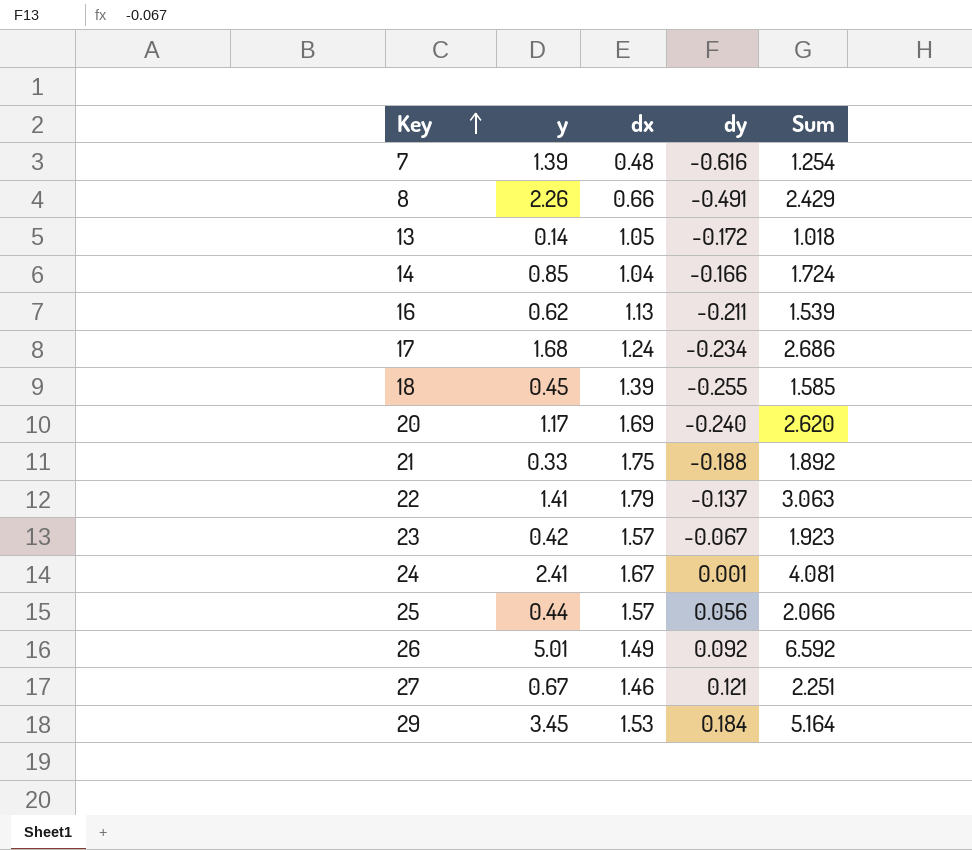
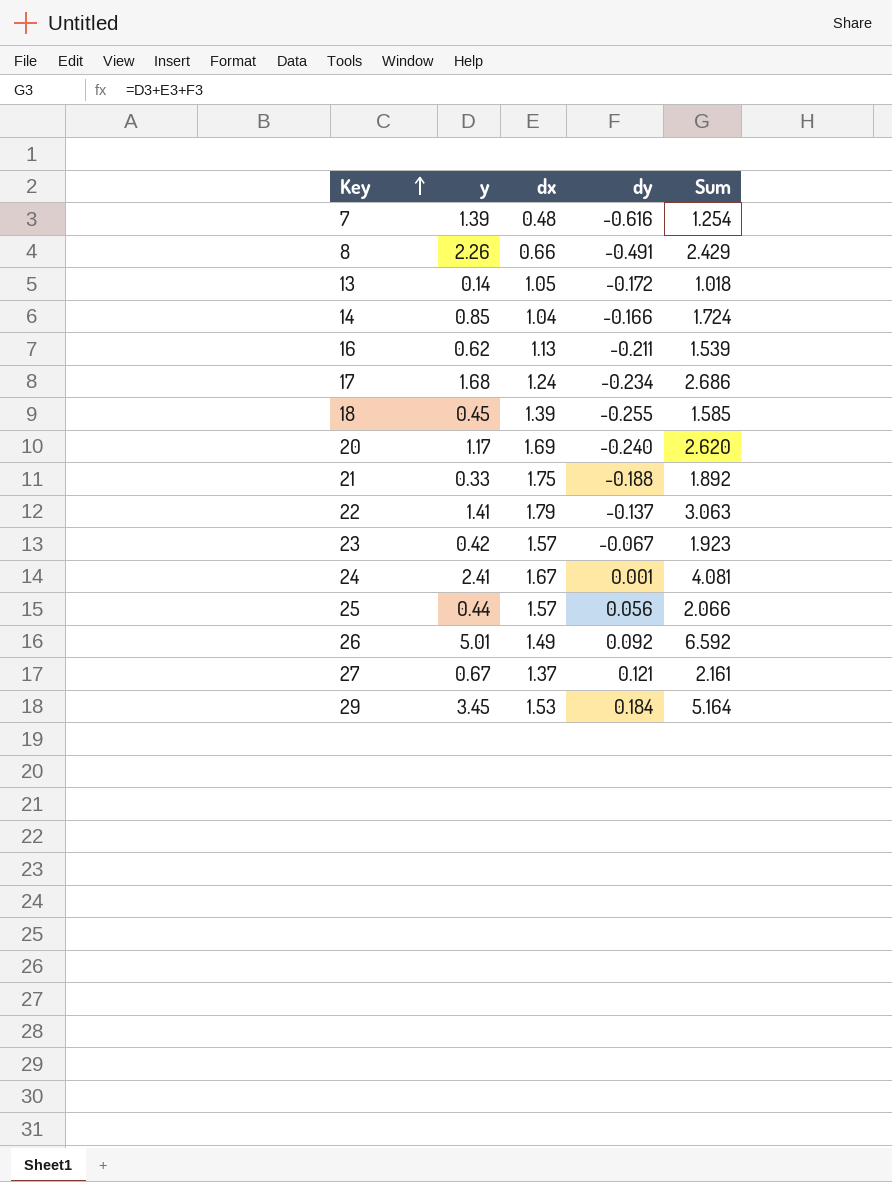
27 | dx: 1.46 -> 1.37
27 | Sum: 2.251 -> 2.161

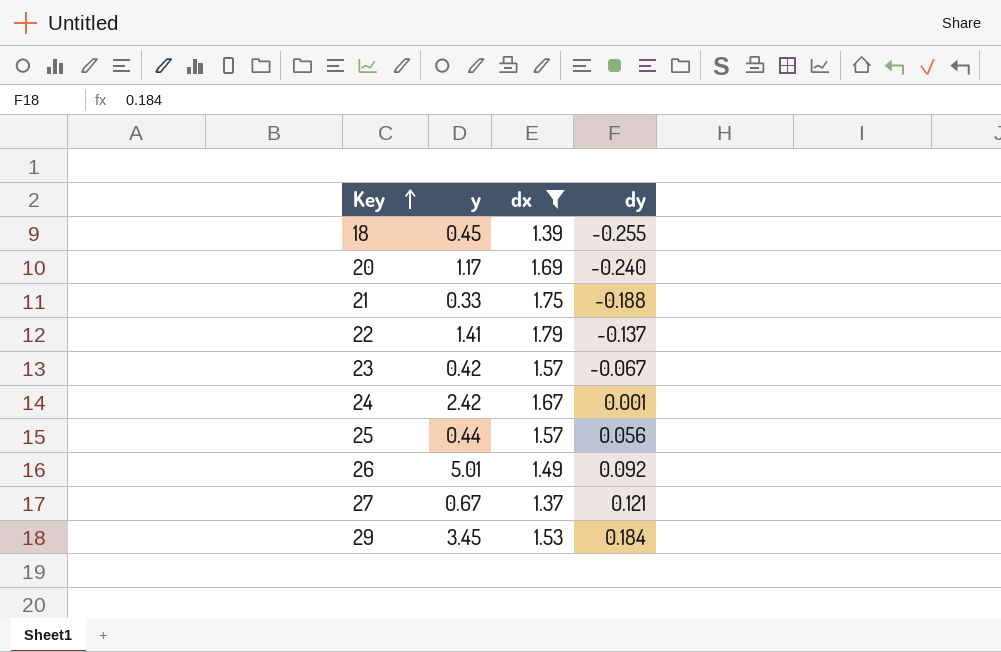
filter: none -> dx >= 1.37
column Sum | formula: [y] + [dx] + [dy] -> none
24 | y: 2.41 -> 2.42

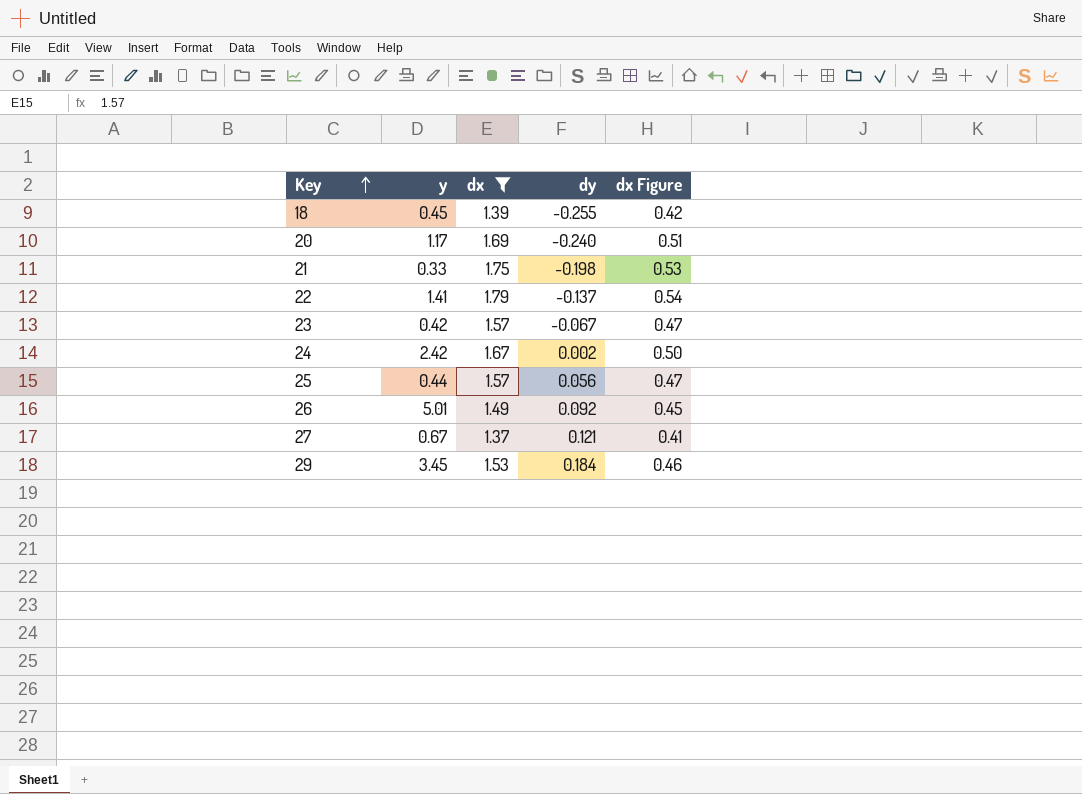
column dx Figure | formula: none -> [dx] * 0.3
21 | dy: -0.188 -> -0.198
24 | dy: 0.001 -> 0.002

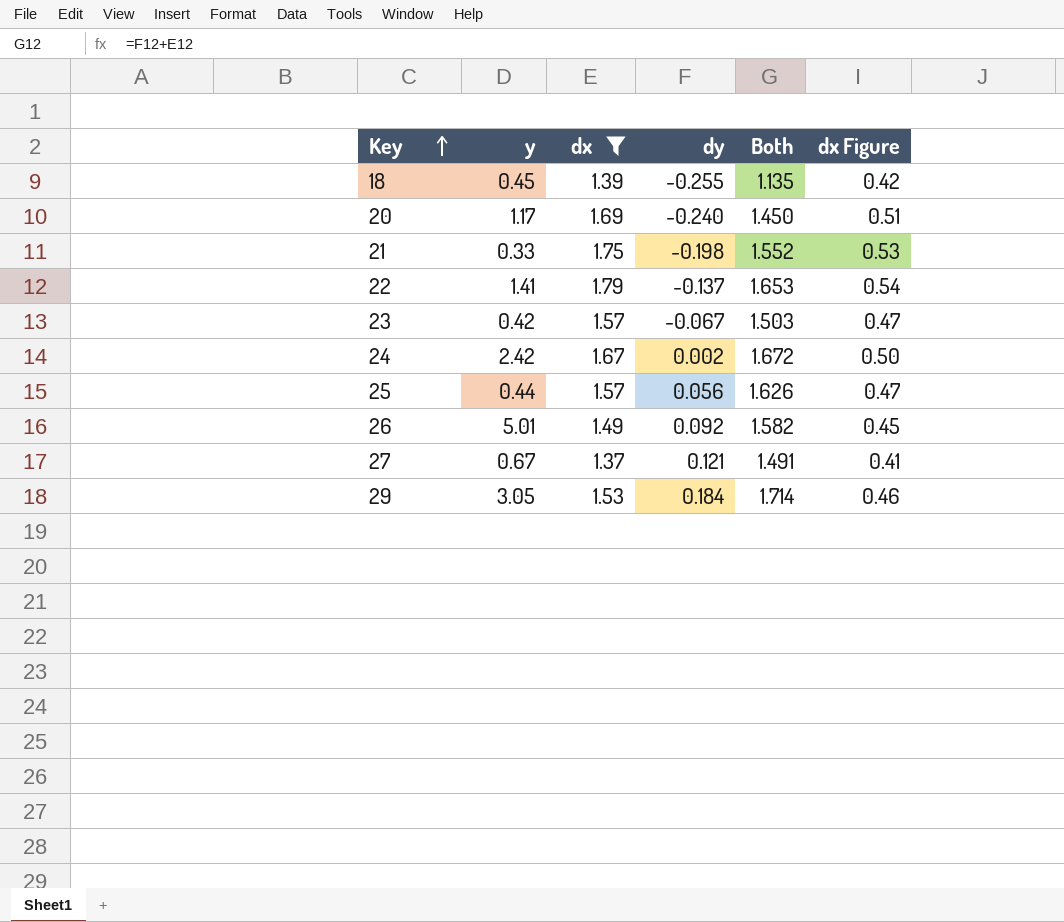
column Both | formula: none -> [dx] + [dy]
29 | y: 3.45 -> 3.05

